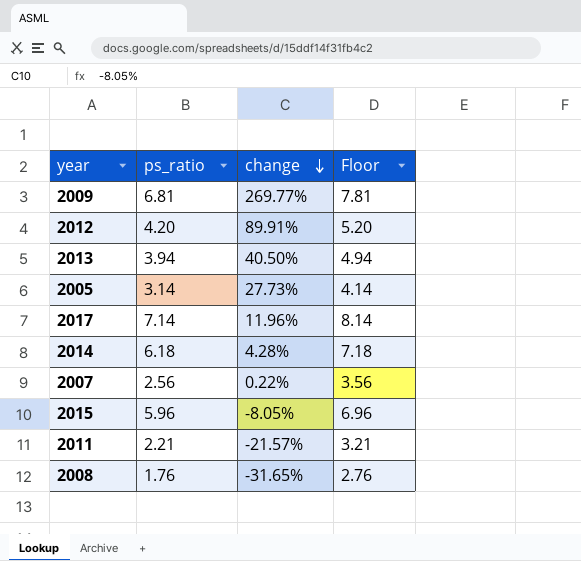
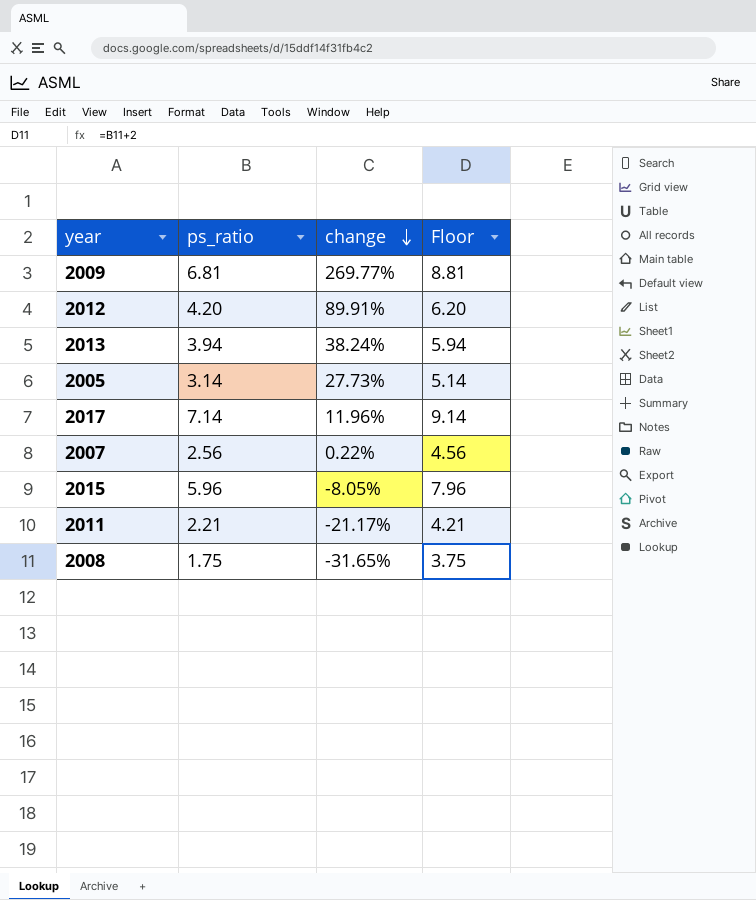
column Floor | formula: [ps_ratio] + 1 -> [ps_ratio] + 2
row 2014: 6.18 | 4.28% | 7.18 -> none
2013 | change: 40.50% -> 38.24%
2011 | change: -21.57% -> -21.17%
2008 | ps_ratio: 1.76 -> 1.75

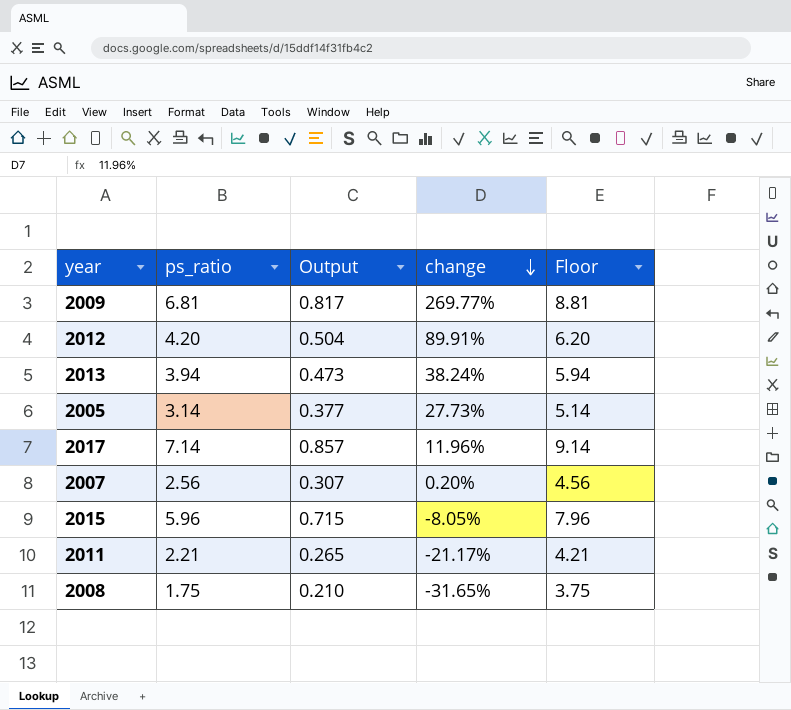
column Output | formula: none -> [ps_ratio] * 0.12
2007 | change: 0.22% -> 0.20%

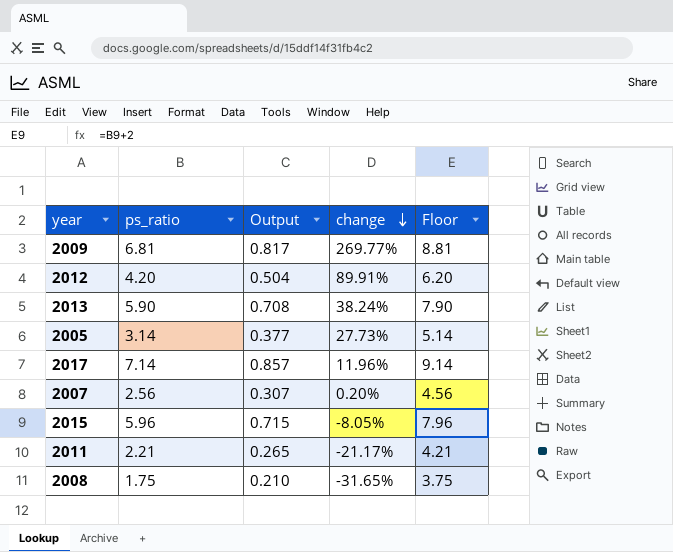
2013 | ps_ratio: 3.94 -> 5.90
2013 | Output: 0.473 -> 0.708
2013 | Floor: 5.94 -> 7.90

